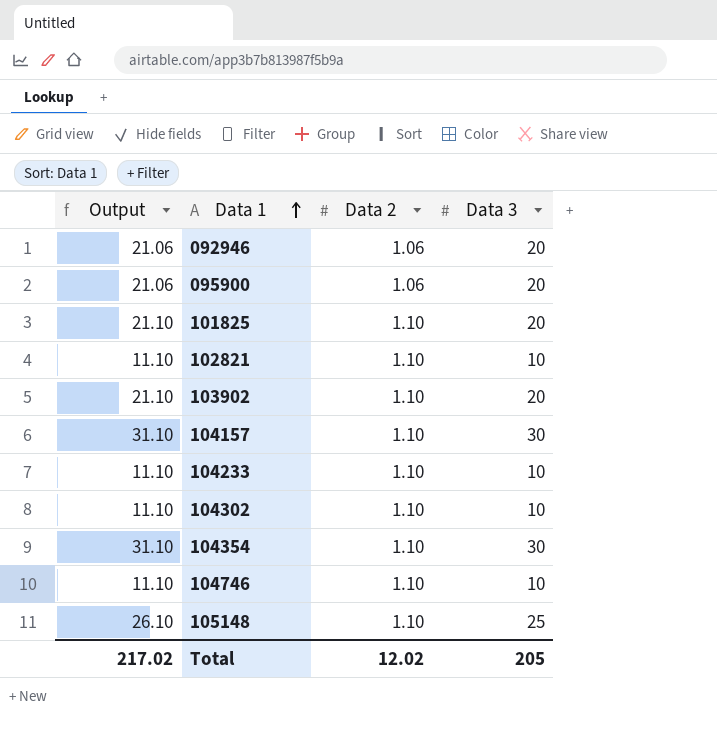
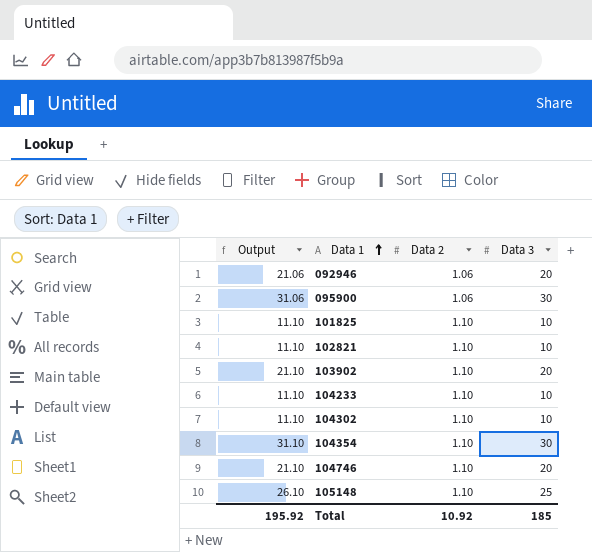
row 104157: 31.10 | 1.10 | 30 -> none
095900 | Output: 21.06 -> 31.06
095900 | Data 3: 20 -> 30
101825 | Output: 21.10 -> 11.10
101825 | Data 3: 20 -> 10
104746 | Output: 11.10 -> 21.10
104746 | Data 3: 10 -> 20
Total | Output: 217.02 -> 195.92
Total | Data 2: 12.02 -> 10.92
Total | Data 3: 205 -> 185

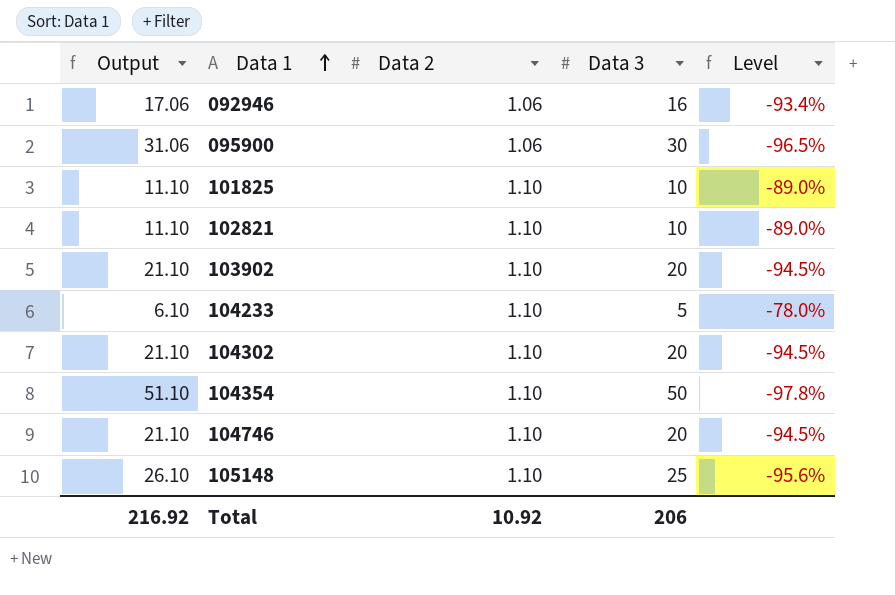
column Level | formula: none -> ([Data 2] - [Data 3]) / [Data 3]
092946 | Output: 21.06 -> 17.06
092946 | Data 3: 20 -> 16
104233 | Output: 11.10 -> 6.10
104233 | Data 3: 10 -> 5
104302 | Output: 11.10 -> 21.10
104302 | Data 3: 10 -> 20
104354 | Output: 31.10 -> 51.10
104354 | Data 3: 30 -> 50
Total | Output: 195.92 -> 216.92
Total | Data 3: 185 -> 206

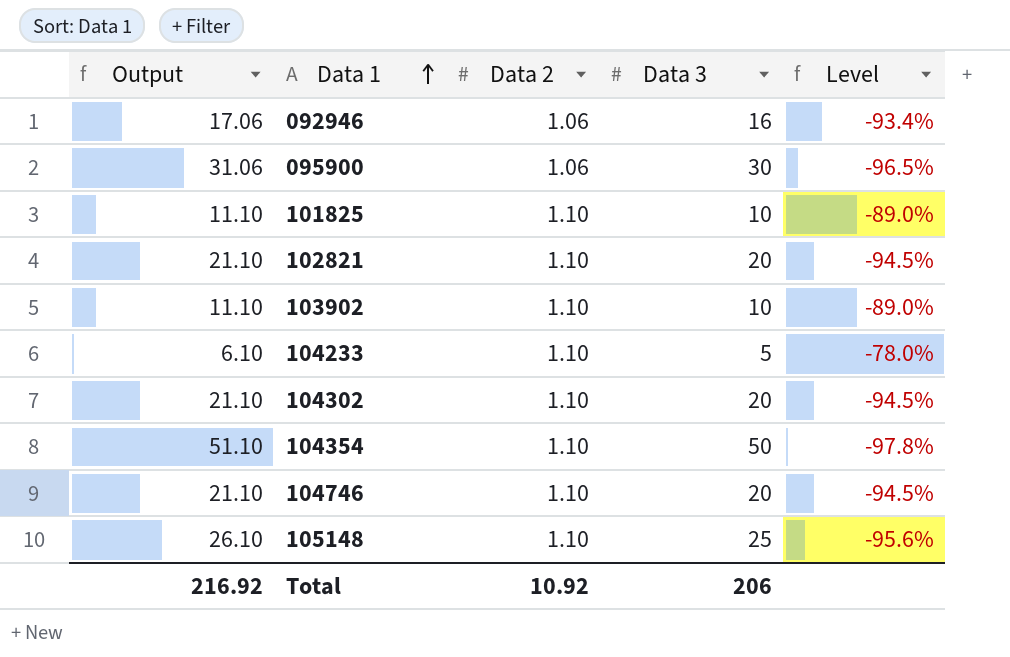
102821 | Output: 11.10 -> 21.10
102821 | Data 3: 10 -> 20
102821 | Level: -89.0% -> -94.5%
103902 | Output: 21.10 -> 11.10
103902 | Data 3: 20 -> 10
103902 | Level: -94.5% -> -89.0%

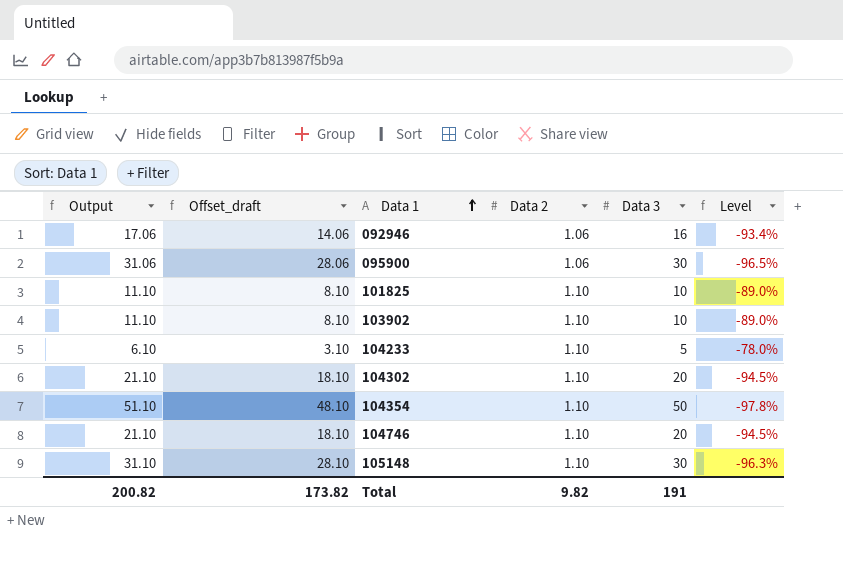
column Offset_draft | formula: none -> [Output] - 3
row 102821: 21.10 | 1.10 | 20 | -94.5% -> none
105148 | Output: 26.10 -> 31.10
105148 | Data 3: 25 -> 30
105148 | Level: -95.6% -> -96.3%
Total | Output: 216.92 -> 200.82
Total | Data 2: 10.92 -> 9.82
Total | Data 3: 206 -> 191

